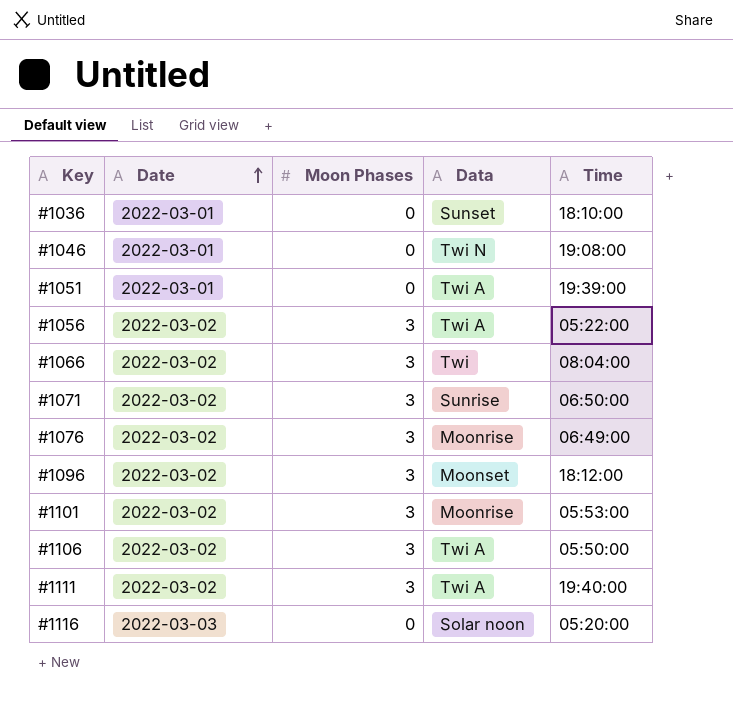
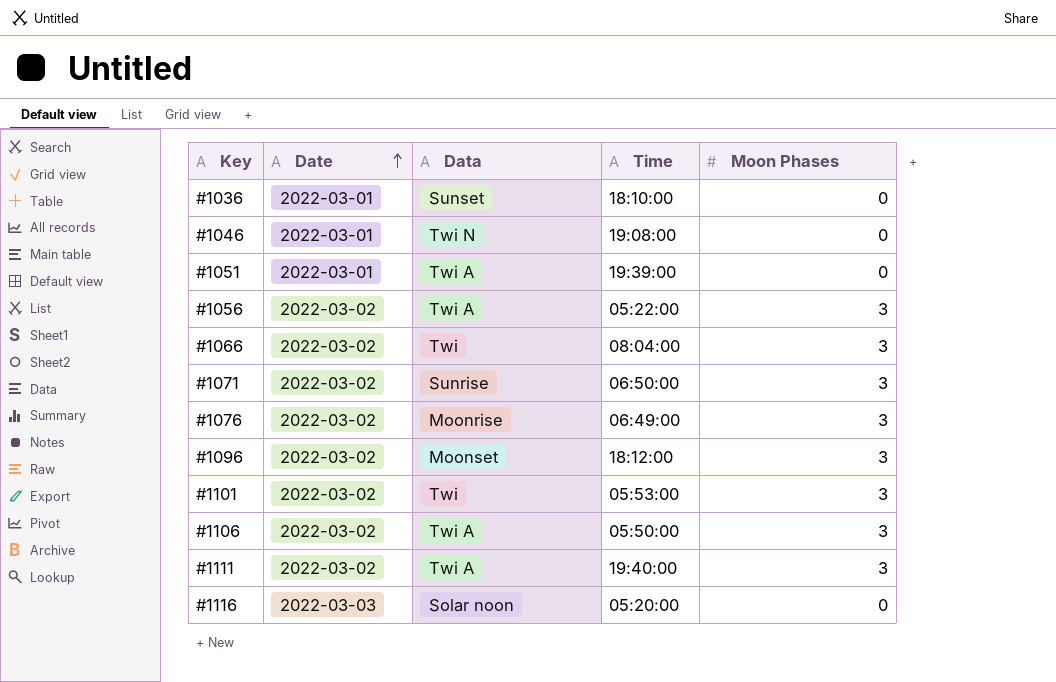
column Moon Phases | position: 3 -> 5
#1101 | Data: Moonrise -> Twi

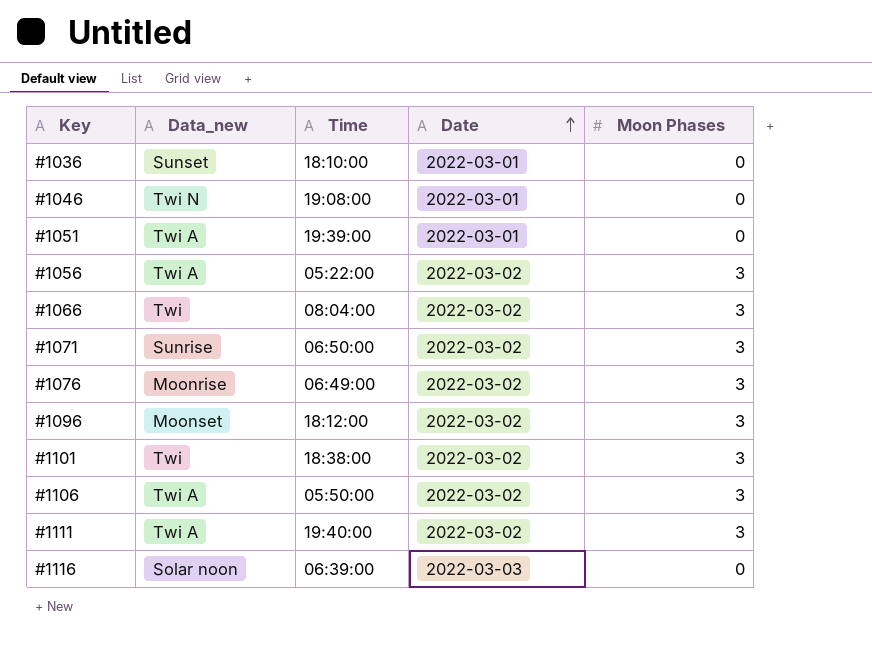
column name: Data -> Data_new
column Date | position: 2 -> 4
#1101 | Time: 05:53:00 -> 18:38:00
#1116 | Time: 05:20:00 -> 06:39:00

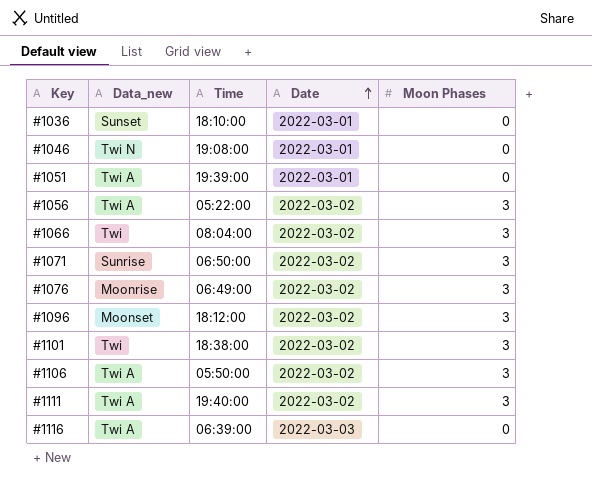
#1116 | Data_new: Solar noon -> Twi A

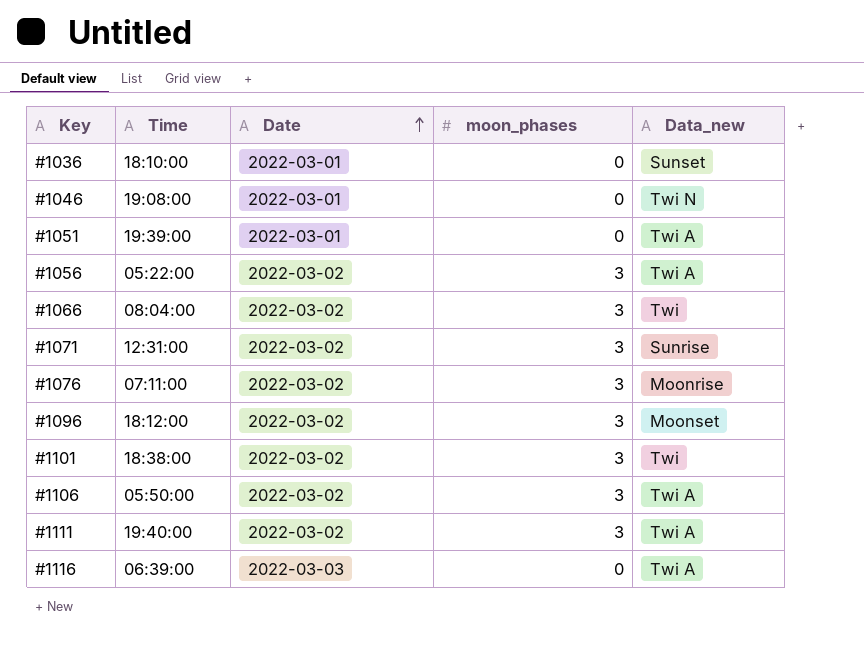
column name: Moon Phases -> moon_phases
column Data_new | position: 2 -> 5
#1071 | Time: 06:50:00 -> 12:31:00
#1076 | Time: 06:49:00 -> 07:11:00

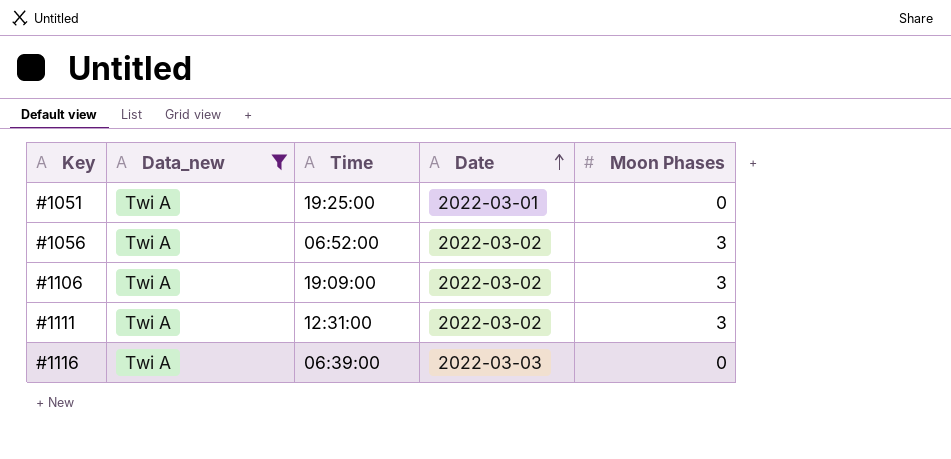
filter: none -> Data_new = Twi A
column Data_new | position: 5 -> 2
column name: moon_phases -> Moon Phases
#1051 | Time: 19:39:00 -> 19:25:00
#1056 | Time: 05:22:00 -> 06:52:00
#1106 | Time: 05:50:00 -> 19:09:00
#1111 | Time: 19:40:00 -> 12:31:00

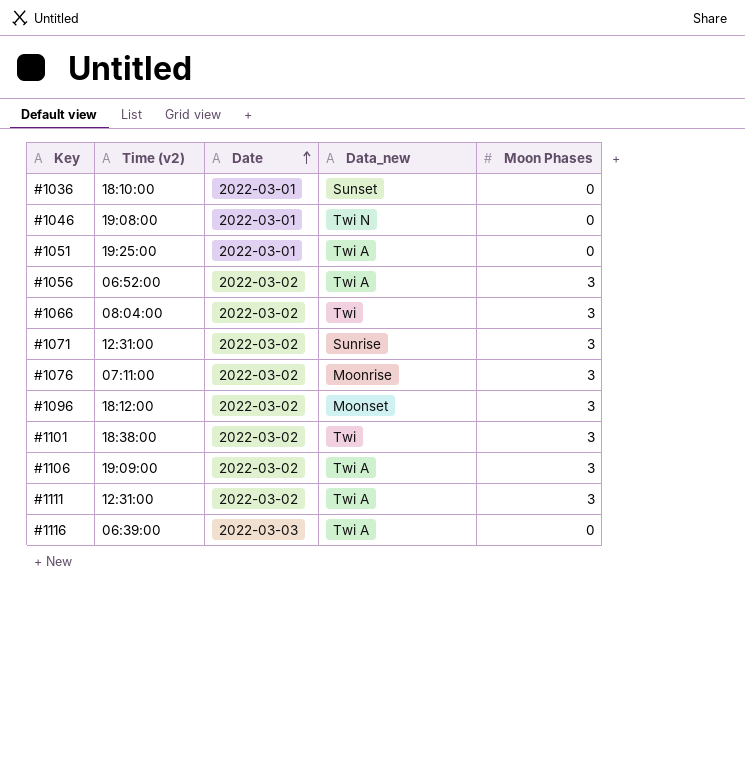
filter: Data_new = Twi A -> none
column name: Time -> Time (v2)
column Data_new | position: 2 -> 4

